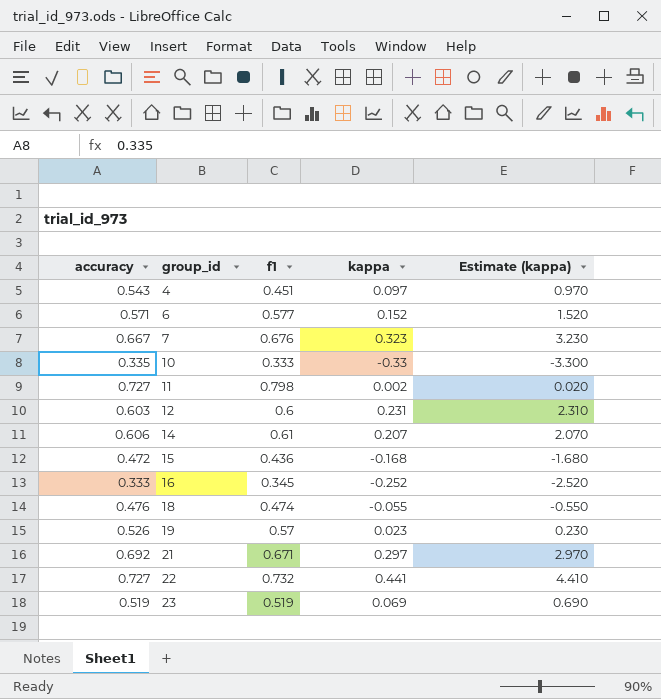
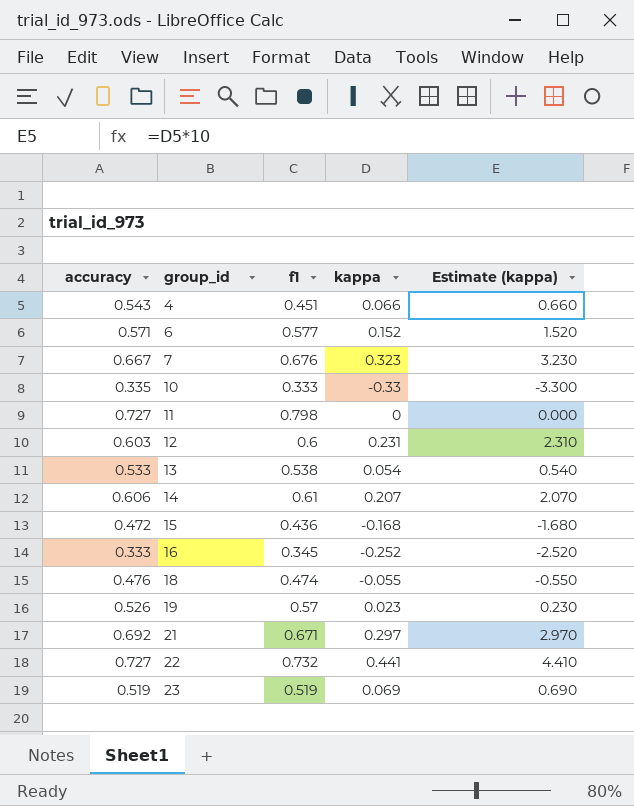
4 | kappa: 0.097 -> 0.066
4 | Estimate (kappa): 0.970 -> 0.660
11 | kappa: 0.002 -> 0
11 | Estimate (kappa): 0.020 -> 0.000
row 13: none -> 0.533 | 0.538 | 0.054 | 0.540

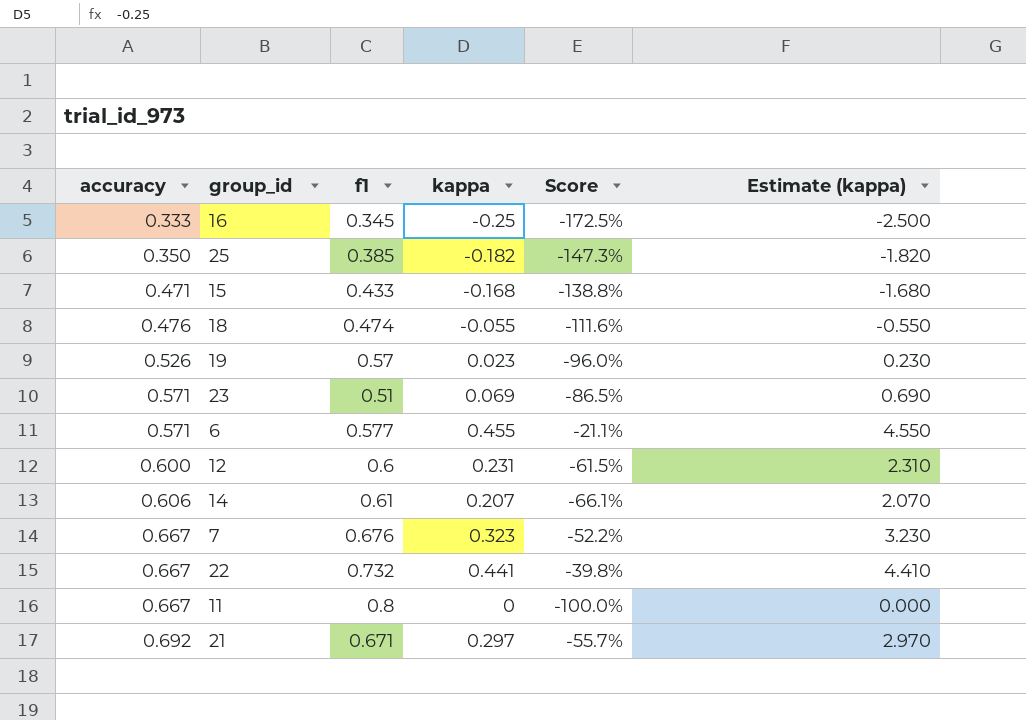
row order: group_id ascending -> accuracy ascending
column Score | formula: none -> ([kappa] - [f1]) / [f1]
row 4: 0.543 | 0.451 | 0.066 | 0.660 -> none
row 10: 0.335 | 0.333 | -0.33 | -3.300 -> none
row 13: 0.533 | 0.538 | 0.054 | 0.540 -> none
16 | kappa: -0.252 -> -0.25
16 | Estimate (kappa): -2.520 -> -2.500
row 25: none -> 0.350 | 0.385 | -0.182 | -147.3% | -1.820
15 | accuracy: 0.472 -> 0.471
15 | f1: 0.436 -> 0.433
23 | accuracy: 0.519 -> 0.571
23 | f1: 0.519 -> 0.51
6 | kappa: 0.152 -> 0.455
6 | Estimate (kappa): 1.520 -> 4.550
12 | accuracy: 0.603 -> 0.600
22 | accuracy: 0.727 -> 0.667
11 | accuracy: 0.727 -> 0.667
11 | f1: 0.798 -> 0.8

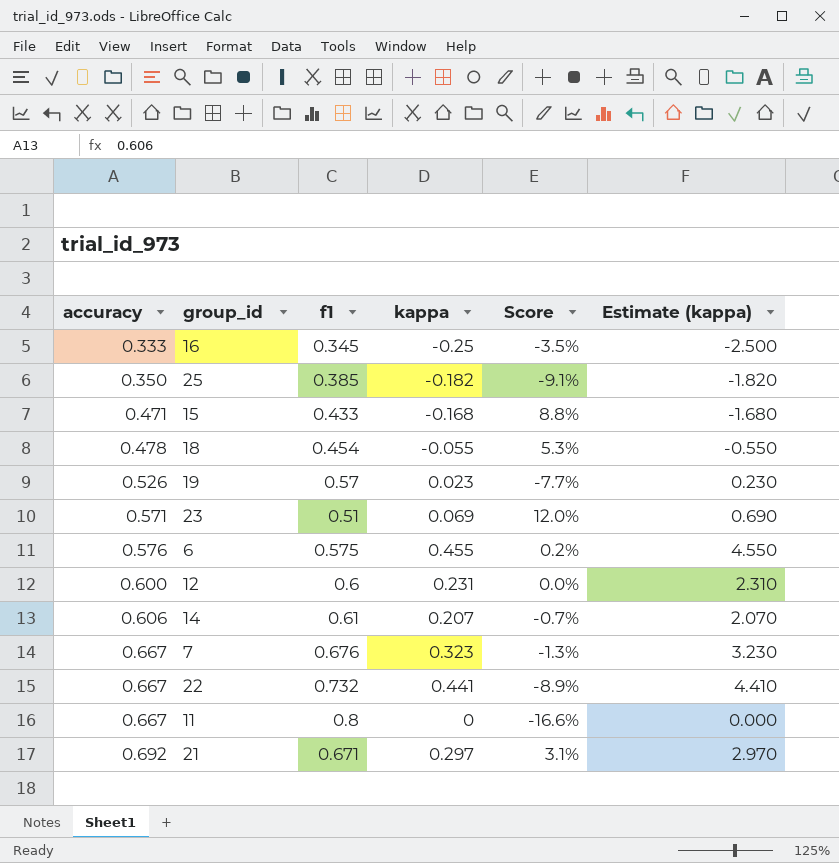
column Score | formula: ([kappa] - [f1]) / [f1] -> ([accuracy] - [f1]) / [f1]
18 | accuracy: 0.476 -> 0.478
18 | f1: 0.474 -> 0.454
6 | accuracy: 0.571 -> 0.576
6 | f1: 0.577 -> 0.575

